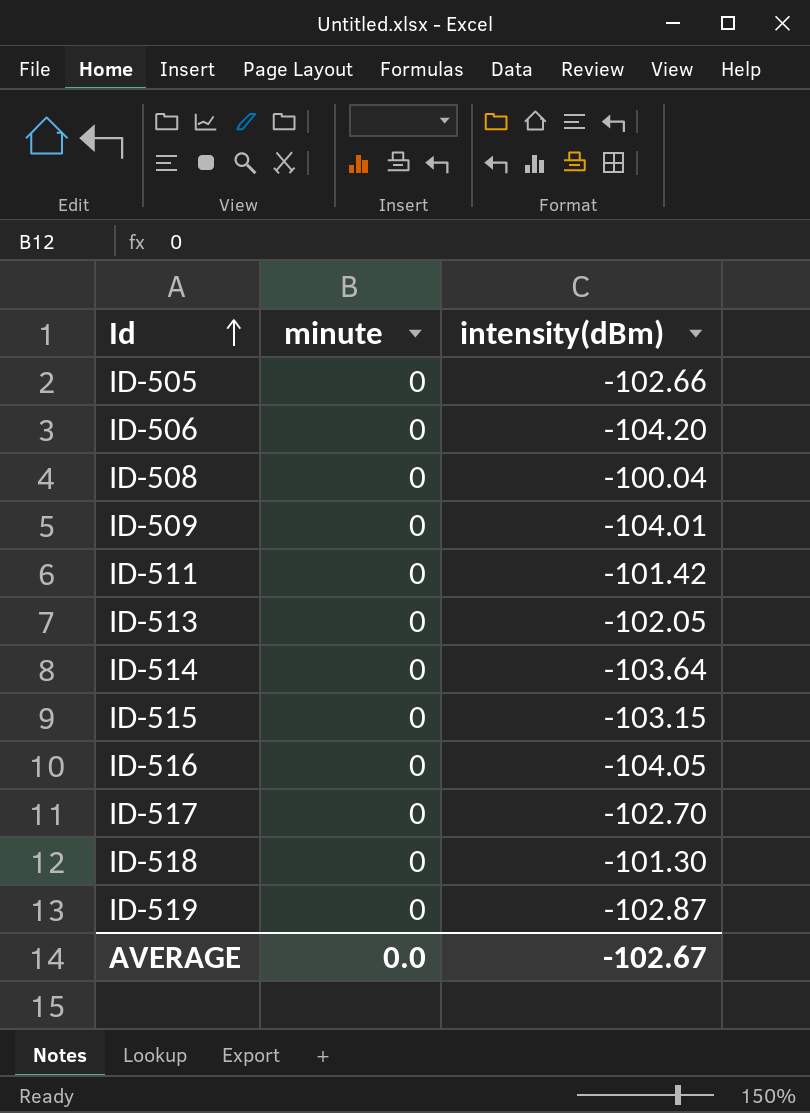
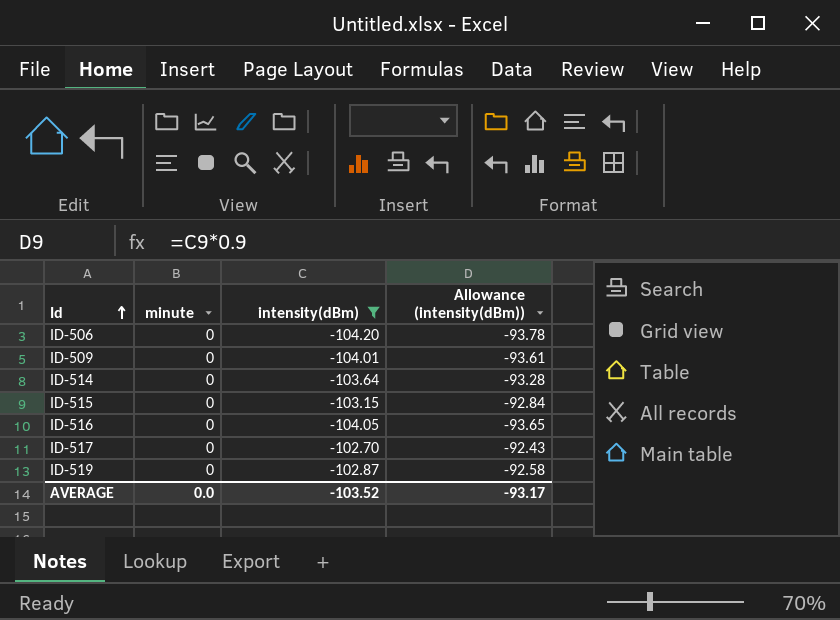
filter: none -> intensity(dBm) <= -102.70
column Allowance (intensity(dBm)) | formula: none -> [intensity(dBm)] * 0.9
AVERAGE | intensity(dBm): -102.67 -> -103.52

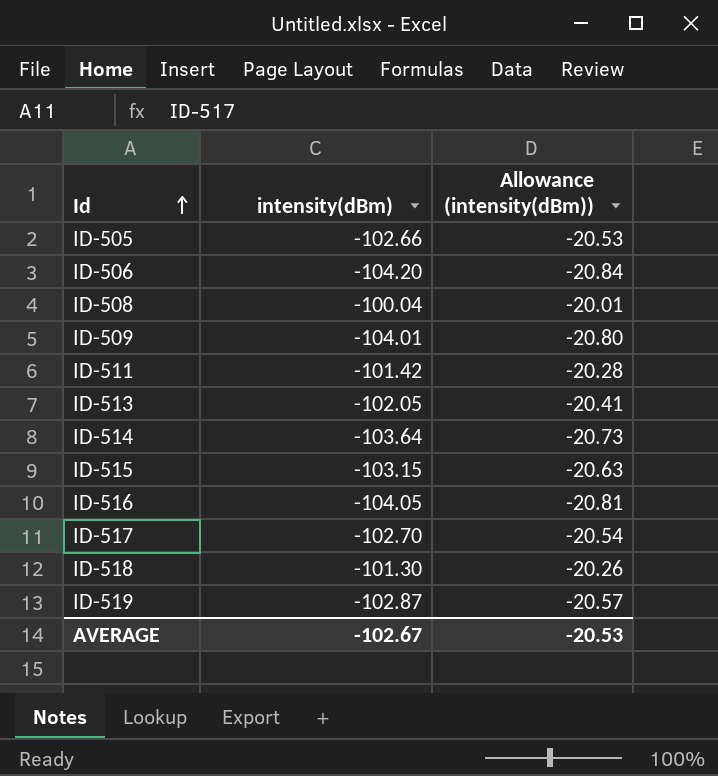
filter: intensity(dBm) <= -102.70 -> none
column minute | position: 2 -> none
column Allowance (intensity(dBm)) | formula: [intensity(dBm)] * 0.9 -> [intensity(dBm)] * 0.2
AVERAGE | intensity(dBm): -103.52 -> -102.67
AVERAGE | Allowance (intensity(dBm)): -93.17 -> -20.53

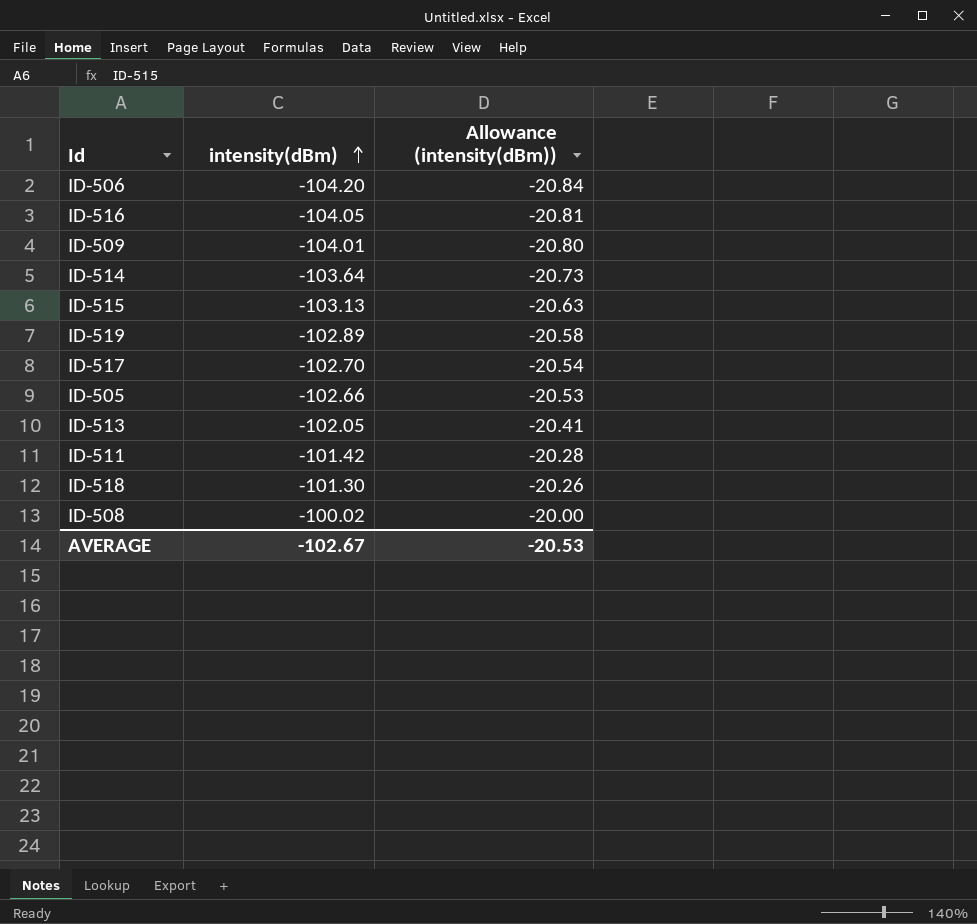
row order: Id ascending -> intensity(dBm) ascending
ID-515 | intensity(dBm): -103.15 -> -103.13
ID-519 | intensity(dBm): -102.87 -> -102.89
ID-519 | Allowance (intensity(dBm)): -20.57 -> -20.58
ID-508 | intensity(dBm): -100.04 -> -100.02
ID-508 | Allowance (intensity(dBm)): -20.01 -> -20.00

